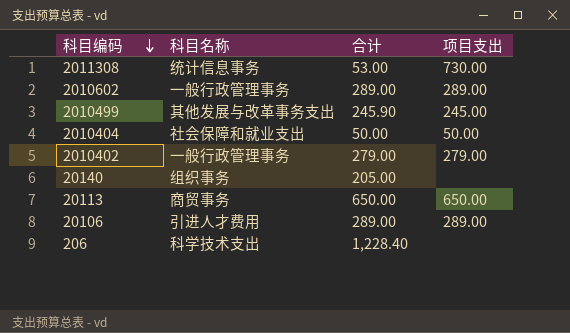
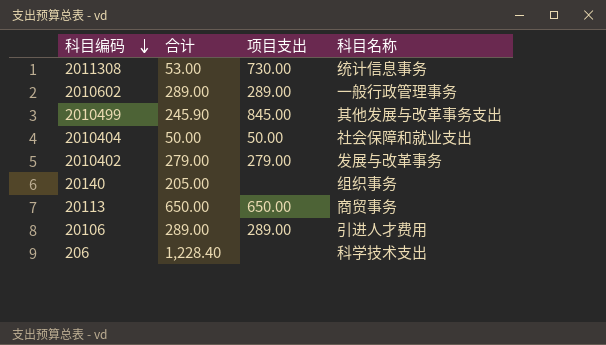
column 科目名称 | position: 2 -> 4
2010499 | 项目支出: 245.00 -> 845.00
2010402 | 科目名称: 一般行政管理事务 -> 发展与改革事务

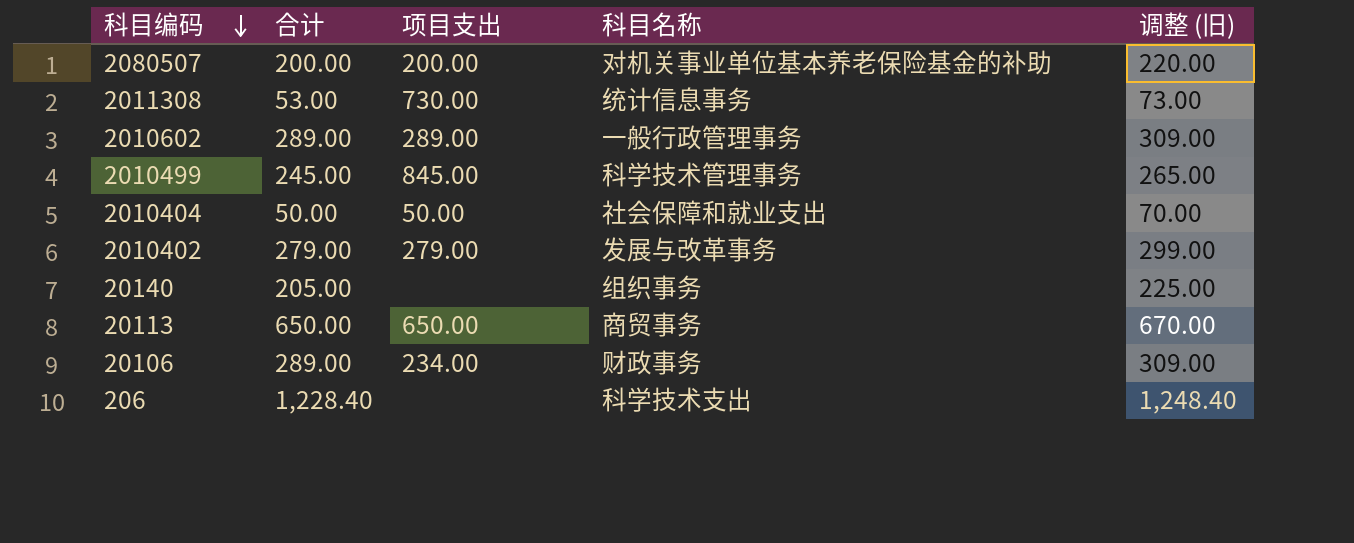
column 调整 (旧) | formula: none -> [合计] + 20
row 2080507: none -> 200.00 | 200.00 | 对机关事业单位基本养老保险基金的补助 | 220.00
2010499 | 合计: 245.90 -> 245.00
2010499 | 科目名称: 其他发展与改革事务支出 -> 科学技术管理事务
20106 | 项目支出: 289.00 -> 234.00
20106 | 科目名称: 引进人才费用 -> 财政事务

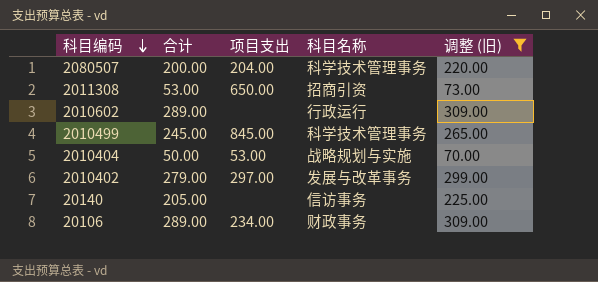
filter: none -> 调整 (旧) <= 309.00
2080507 | 项目支出: 200.00 -> 204.00
2080507 | 科目名称: 对机关事业单位基本养老保险基金的补助 -> 科学技术管理事务
2011308 | 项目支出: 730.00 -> 650.00
2011308 | 科目名称: 统计信息事务 -> 招商引资
2010602 | 项目支出: 289.00 -> none
2010602 | 科目名称: 一般行政管理事务 -> 行政运行
2010404 | 项目支出: 50.00 -> 53.00
2010404 | 科目名称: 社会保障和就业支出 -> 战略规划与实施
2010402 | 项目支出: 279.00 -> 297.00
20140 | 科目名称: 组织事务 -> 信访事务

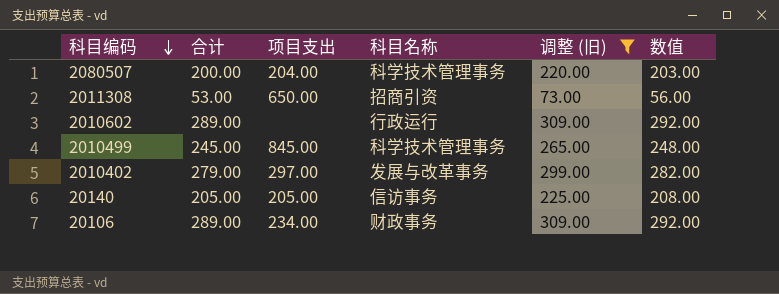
column 数值 | formula: none -> [合计] + 3
row 2010404: 50.00 | 53.00 | 战略规划与实施 | 70.00 -> none
20140 | 项目支出: none -> 205.00

